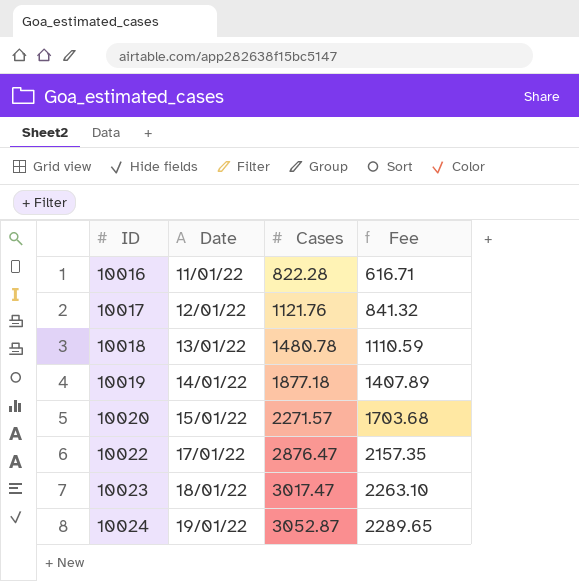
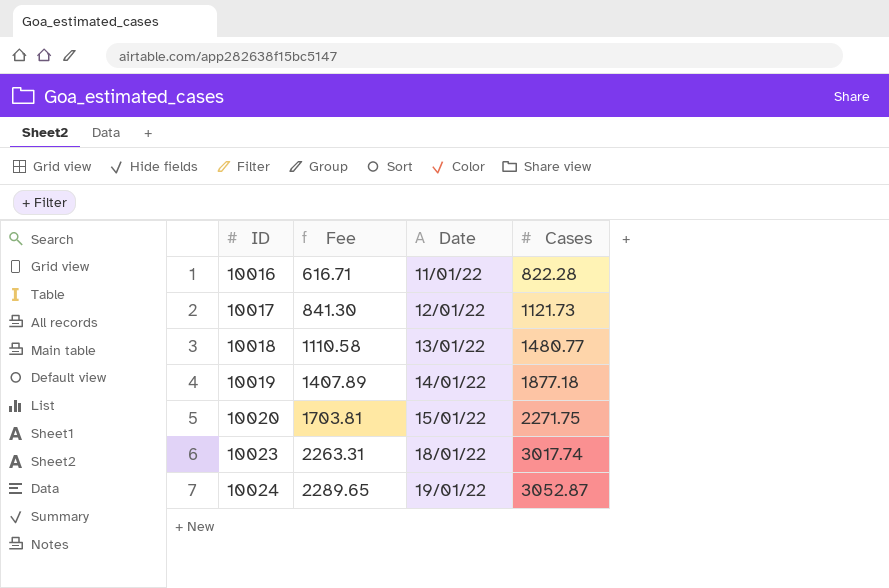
column Fee | position: 4 -> 2
row 10022: 17/01/22 | 2876.47 | 2157.35 -> none
10017 | Fee: 841.32 -> 841.30
10017 | Cases: 1121.76 -> 1121.73
10018 | Fee: 1110.59 -> 1110.58
10018 | Cases: 1480.78 -> 1480.77
10020 | Fee: 1703.68 -> 1703.81
10020 | Cases: 2271.57 -> 2271.75
10023 | Fee: 2263.10 -> 2263.31
10023 | Cases: 3017.47 -> 3017.74

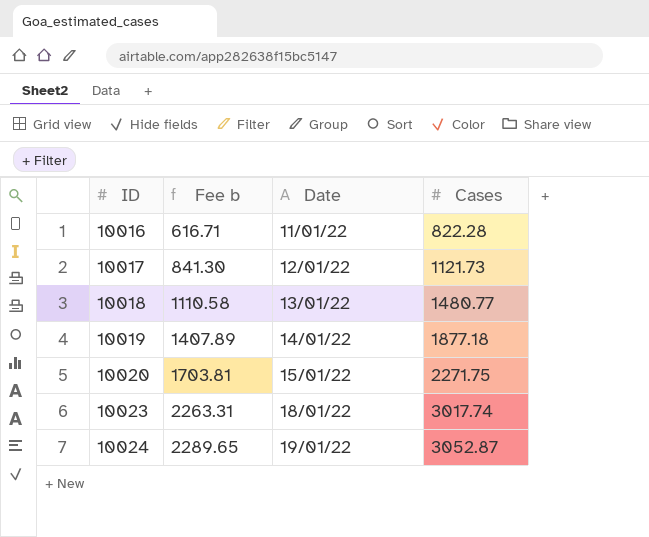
column name: Fee -> Fee b

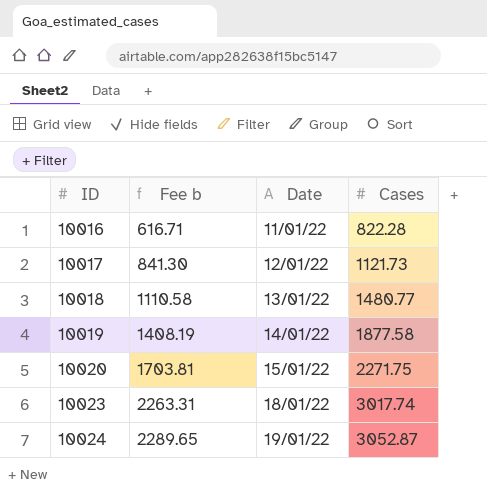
10019 | Fee b: 1407.89 -> 1408.19
10019 | Cases: 1877.18 -> 1877.58

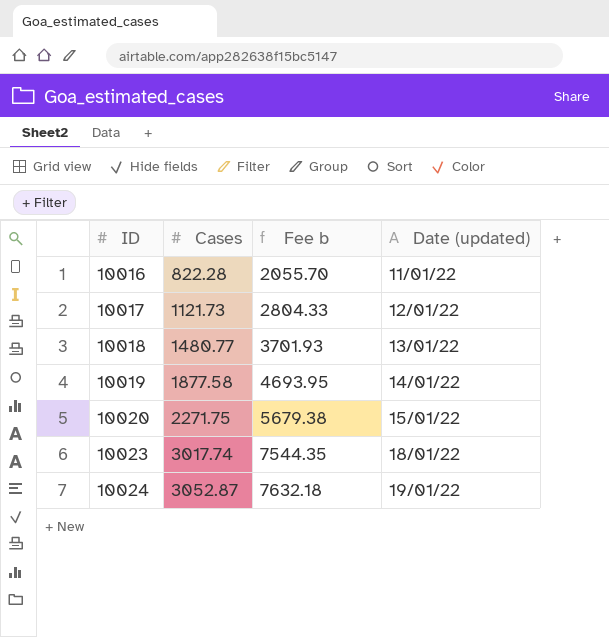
column Cases | position: 4 -> 2
column Fee b | formula: [Cases] * 0.75 -> [Cases] * 2.5
column name: Date -> Date (updated)

